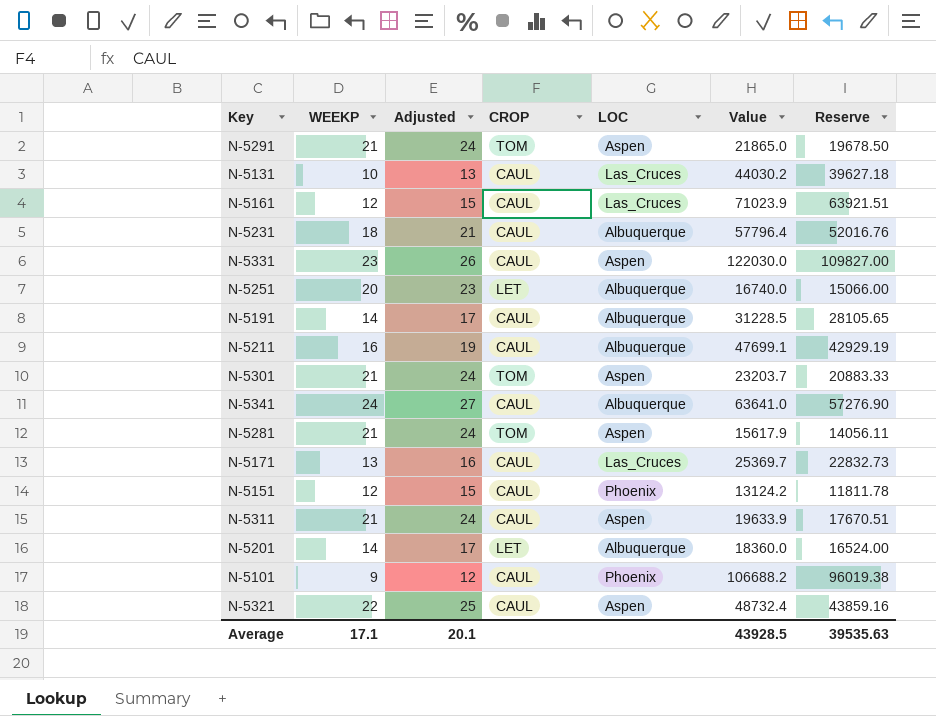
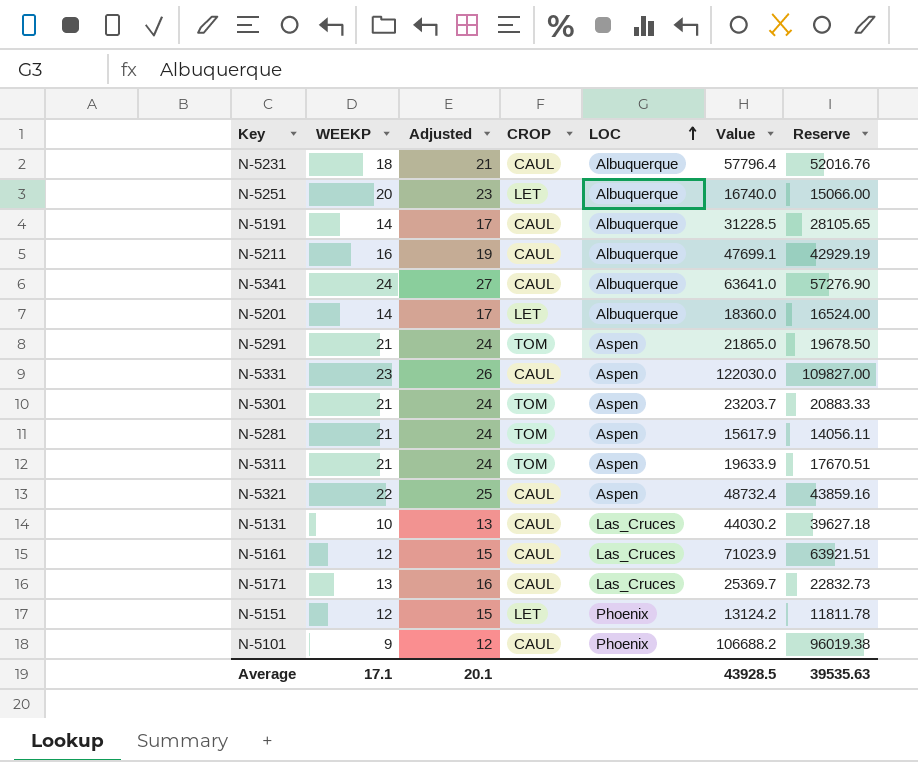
row order: none -> LOC ascending
N-5311 | CROP: CAUL -> TOM
N-5151 | CROP: CAUL -> LET

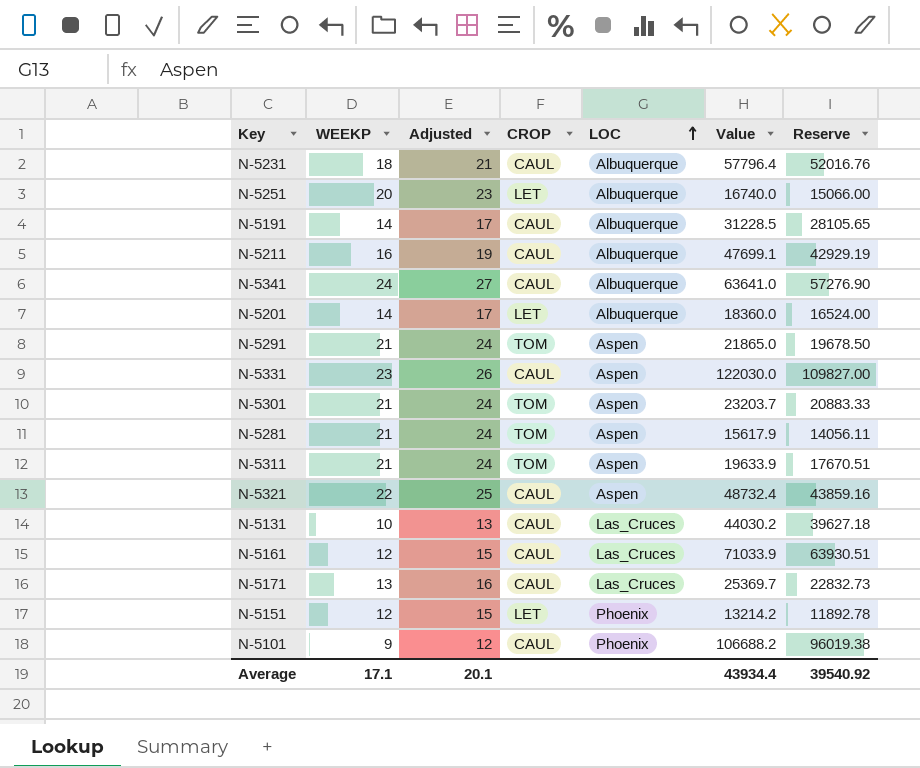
N-5161 | Value: 71023.9 -> 71033.9
N-5161 | Reserve: 63921.51 -> 63930.51
N-5151 | Value: 13124.2 -> 13214.2
N-5151 | Reserve: 11811.78 -> 11892.78
Average | Value: 43928.5 -> 43934.4
Average | Reserve: 39535.63 -> 39540.92

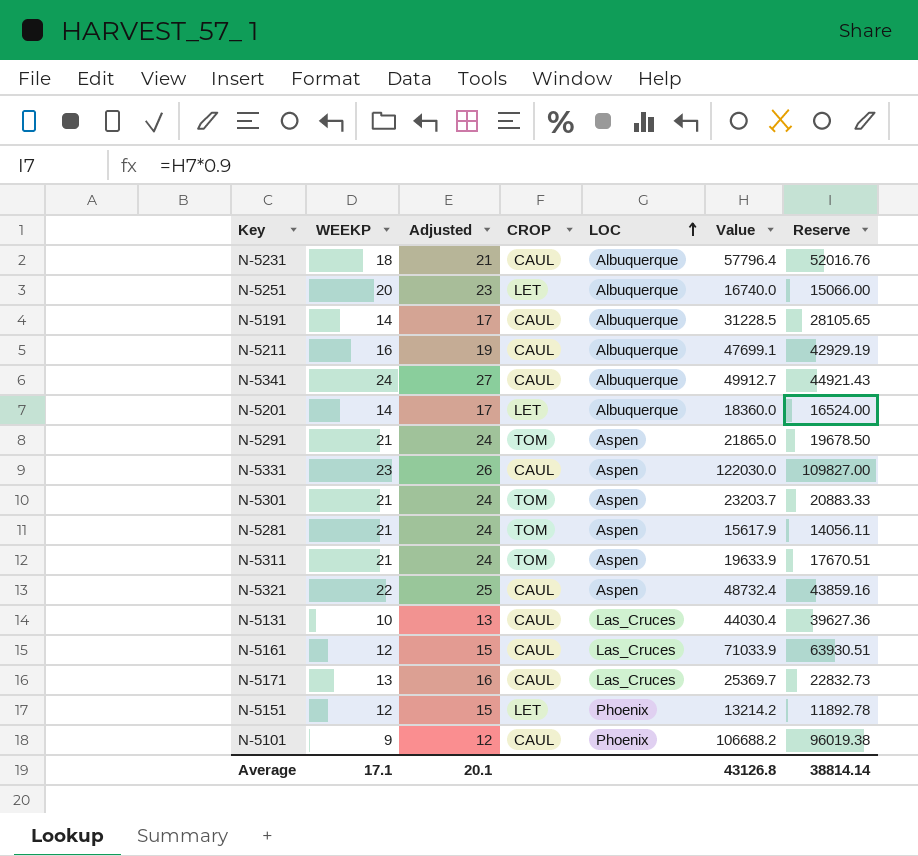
N-5341 | Value: 63641.0 -> 49912.7
N-5341 | Reserve: 57276.90 -> 44921.43
N-5131 | Value: 44030.2 -> 44030.4
N-5131 | Reserve: 39627.18 -> 39627.36
Average | Value: 43934.4 -> 43126.8
Average | Reserve: 39540.92 -> 38814.14

